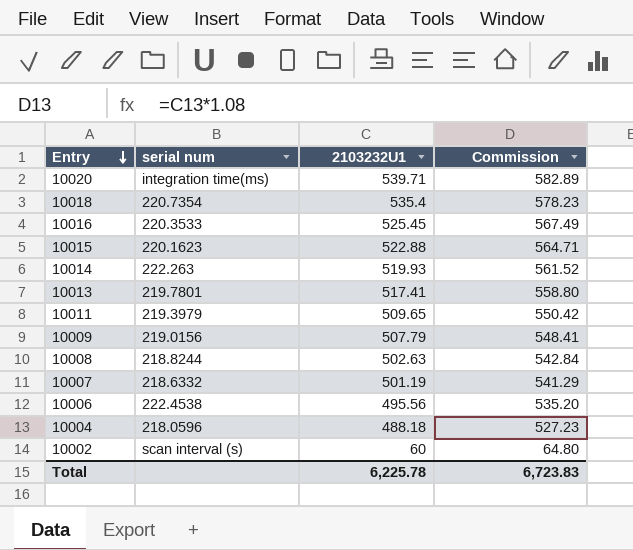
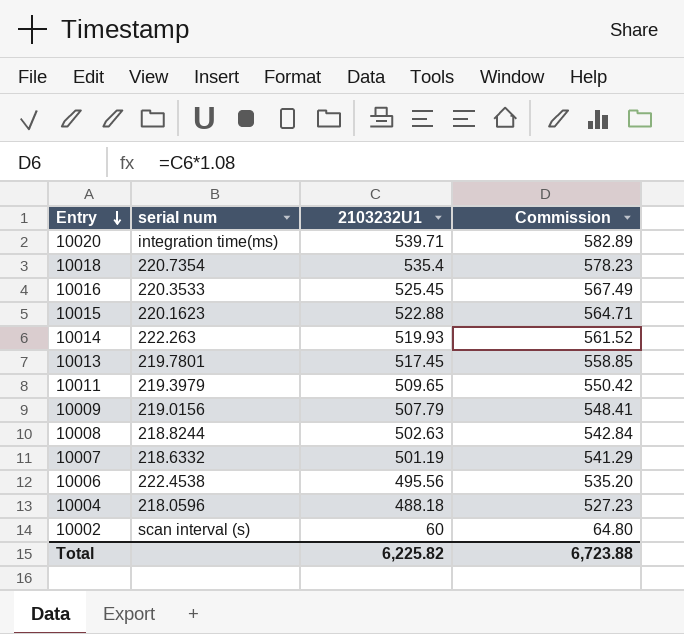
10013 | 2103232U1: 517.41 -> 517.45
10013 | Commission: 558.80 -> 558.85
Total | 2103232U1: 6,225.78 -> 6,225.82
Total | Commission: 6,723.83 -> 6,723.88

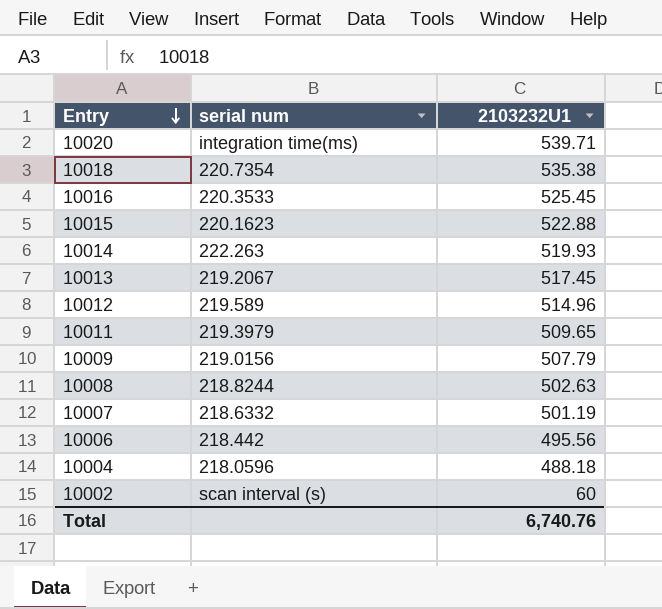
column Commission | formula: [2103232U1] * 1.08 -> none
10018 | 2103232U1: 535.4 -> 535.38
10013 | serial num: 219.7801 -> 219.2067
row 10012: none -> 219.589 | 514.96
10006 | serial num: 222.4538 -> 218.442
Total | 2103232U1: 6,225.82 -> 6,740.76

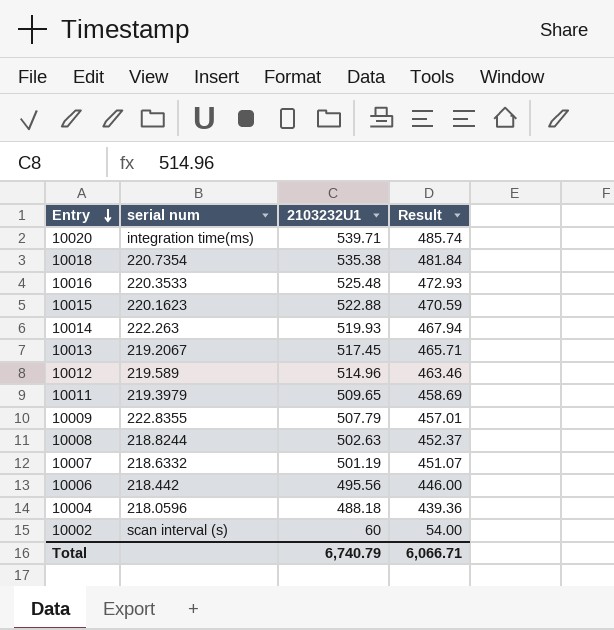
column Result | formula: none -> [2103232U1] * 0.9
10016 | 2103232U1: 525.45 -> 525.48
10009 | serial num: 219.0156 -> 222.8355
Total | 2103232U1: 6,740.76 -> 6,740.79

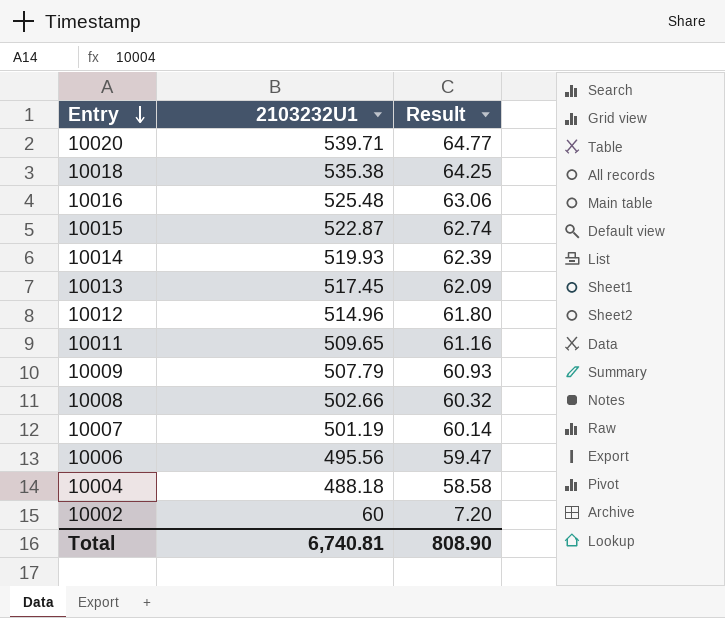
column serial num | position: 2 -> none
column Result | formula: [2103232U1] * 0.9 -> [2103232U1] * 0.12
10015 | 2103232U1: 522.88 -> 522.87
10008 | 2103232U1: 502.63 -> 502.66
Total | 2103232U1: 6,740.79 -> 6,740.81
Total | Result: 6,066.71 -> 808.90

